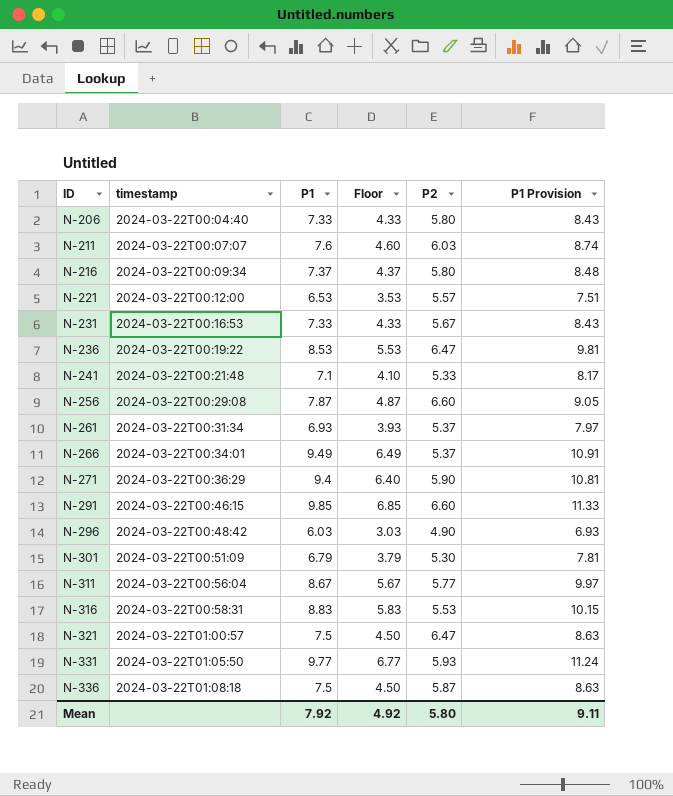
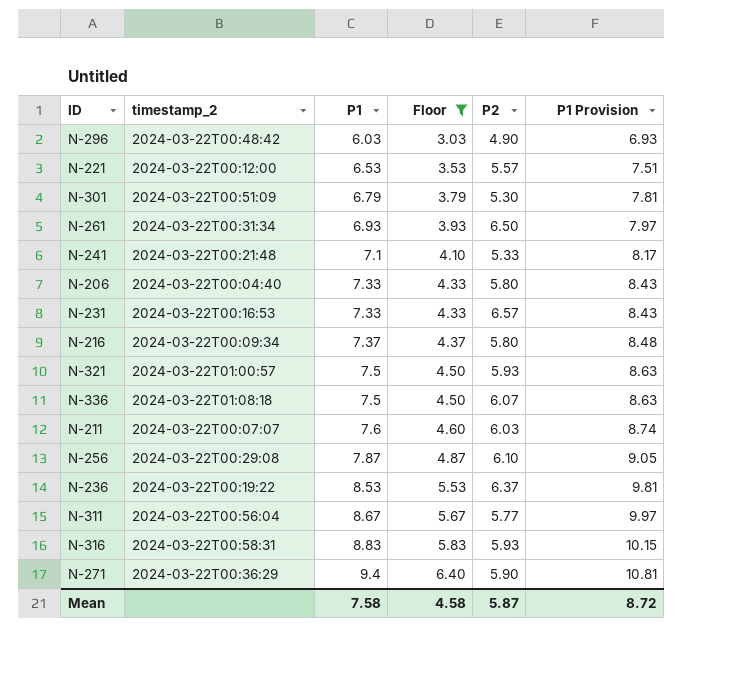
filter: none -> Floor <= 6.40
row order: ID ascending -> P1 ascending
column name: timestamp -> timestamp_2
N-261 | P2: 5.37 -> 6.50
N-231 | P2: 5.67 -> 6.57
N-321 | P2: 6.47 -> 5.93
N-336 | P2: 5.87 -> 6.07
N-256 | P2: 6.60 -> 6.10
N-236 | P2: 6.47 -> 6.37
N-316 | P2: 5.53 -> 5.93
Mean | P1: 7.92 -> 7.58
Mean | Floor: 4.92 -> 4.58
Mean | P2: 5.80 -> 5.87
Mean | P1 Provision: 9.11 -> 8.72

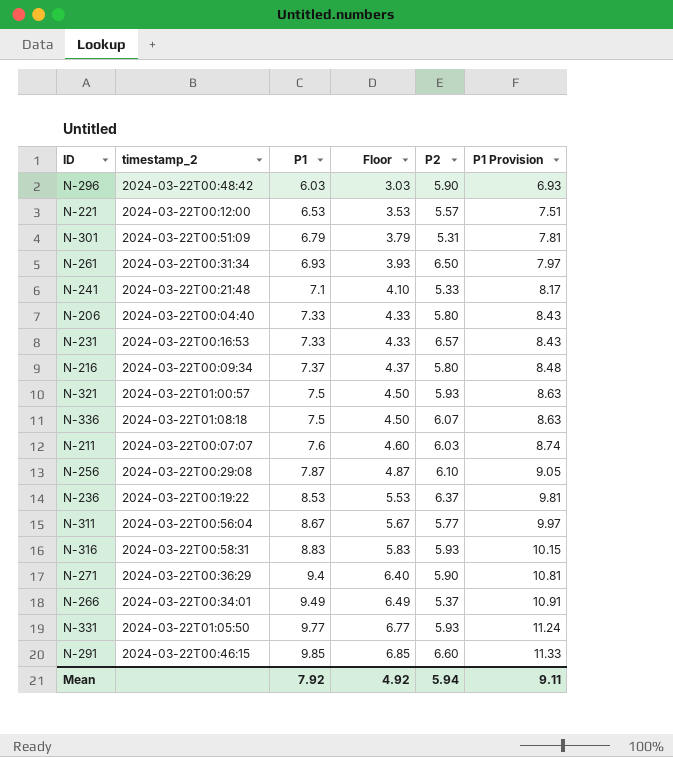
filter: Floor <= 6.40 -> none
N-296 | P2: 4.90 -> 5.90
N-301 | P2: 5.30 -> 5.31
Mean | P1: 7.58 -> 7.92
Mean | Floor: 4.58 -> 4.92
Mean | P2: 5.87 -> 5.94
Mean | P1 Provision: 8.72 -> 9.11

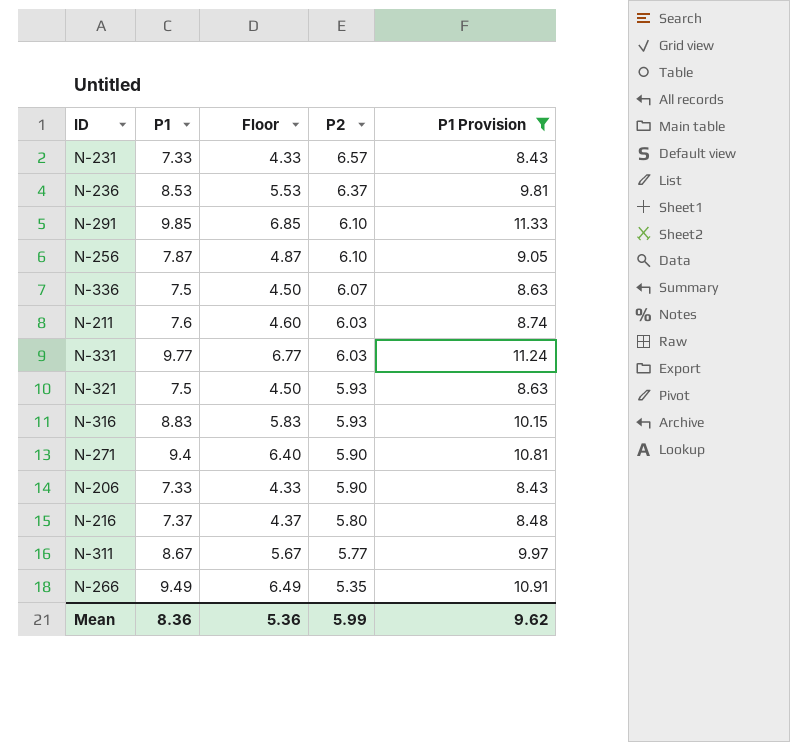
filter: none -> P1 Provision >= 8.43
row order: P1 ascending -> P2 descending
column timestamp_2 | position: 2 -> none
N-291 | P2: 6.60 -> 6.10
N-331 | P2: 5.93 -> 6.03
N-206 | P2: 5.80 -> 5.90
N-266 | P2: 5.37 -> 5.35
Mean | P1: 7.92 -> 8.36
Mean | Floor: 4.92 -> 5.36
Mean | P2: 5.94 -> 5.99
Mean | P1 Provision: 9.11 -> 9.62

